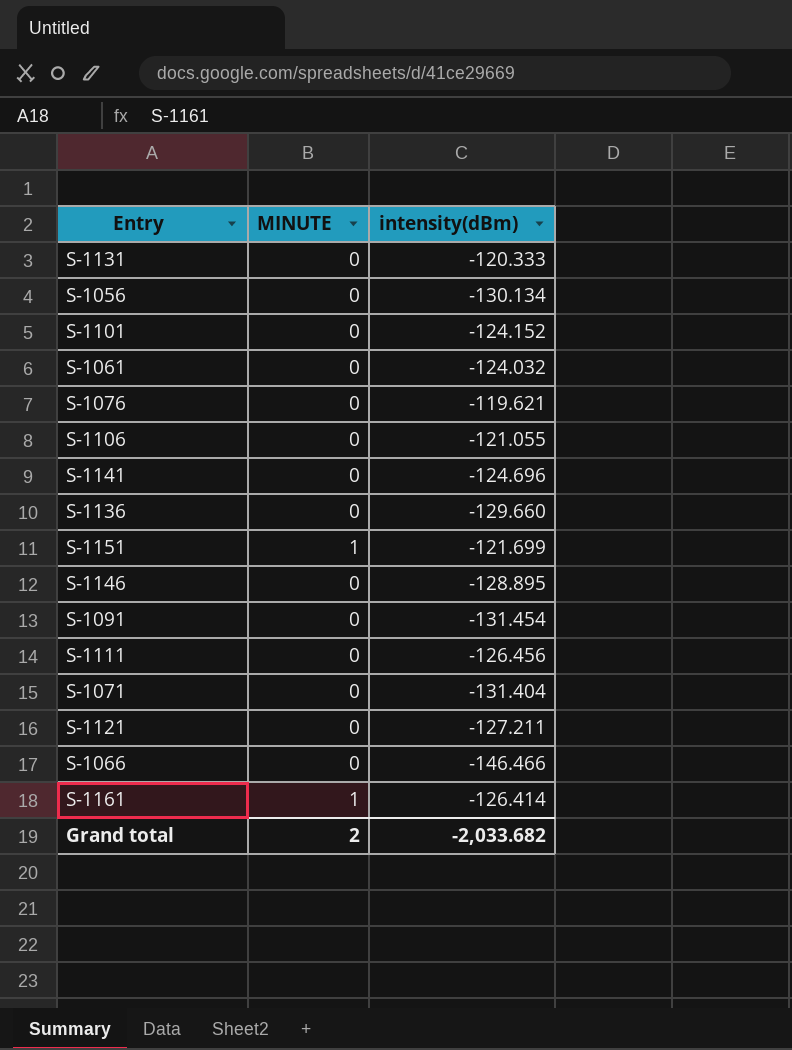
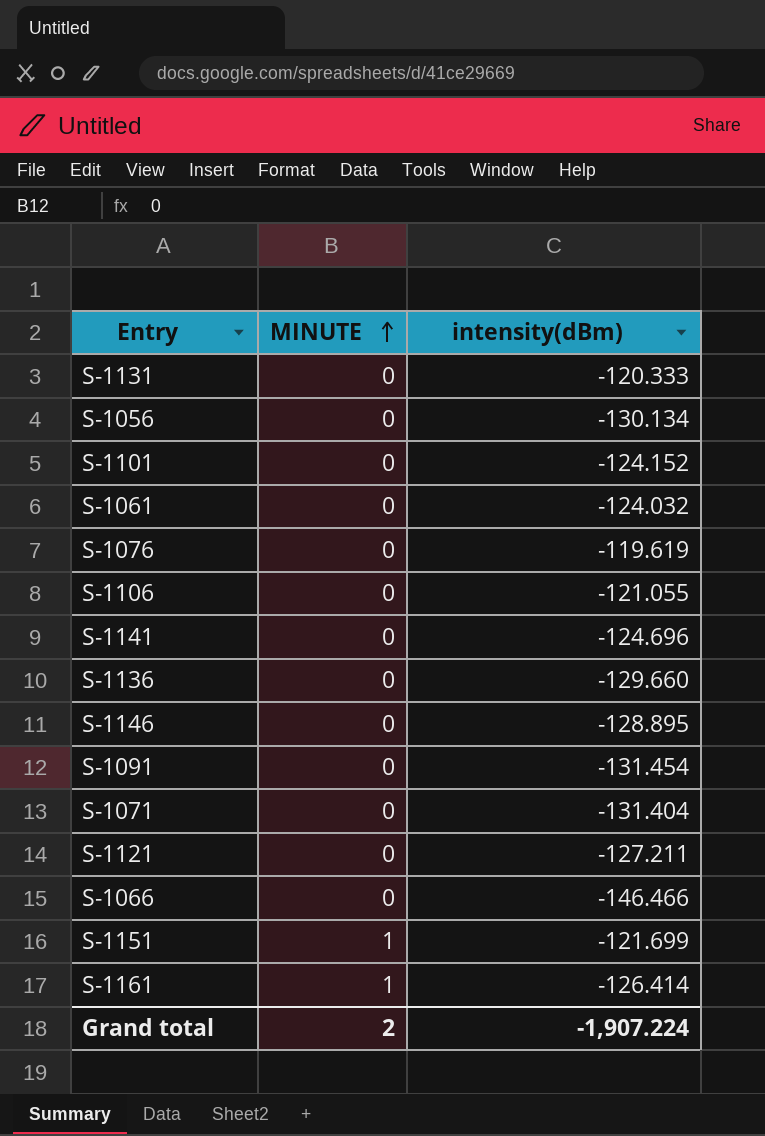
row order: none -> MINUTE ascending
row S-1111: 0 | -126.456 -> none
S-1076 | intensity(dBm): -119.621 -> -119.619
Grand total | intensity(dBm): -2,033.682 -> -1,907.224

